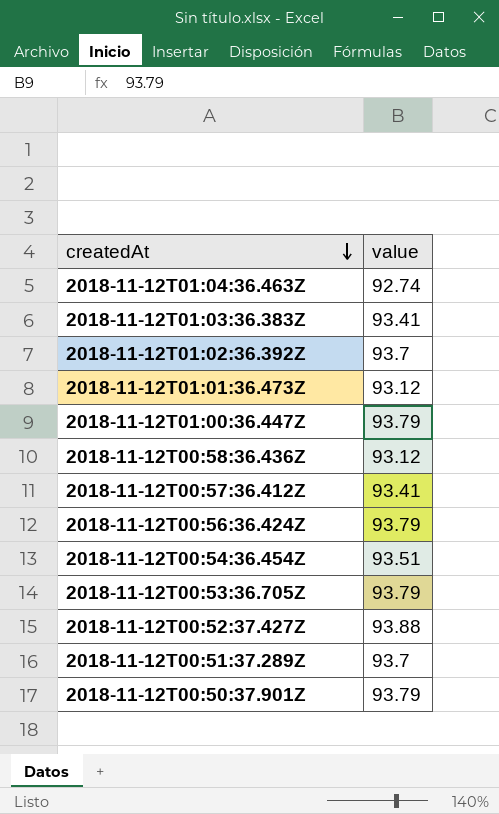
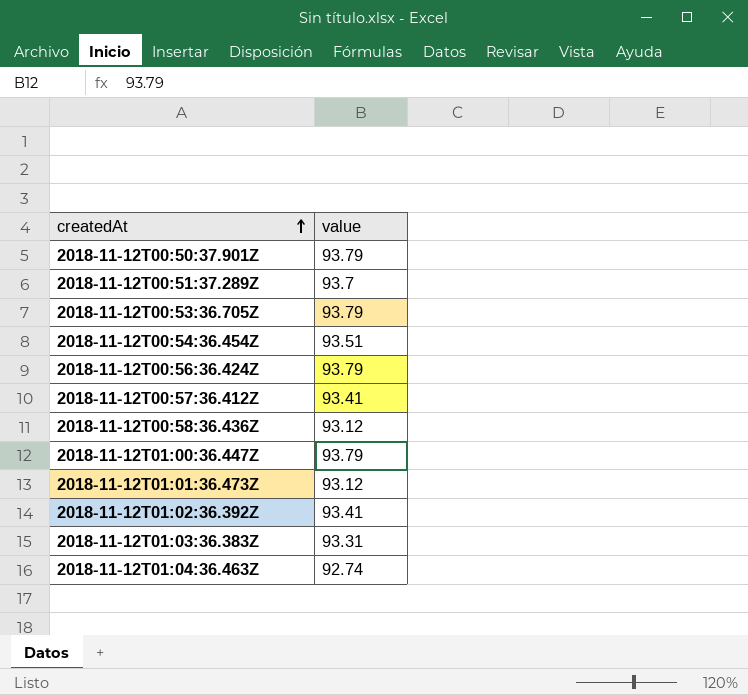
row order: createdAt descending -> createdAt ascending
row 2018-11-12T00:52:37.427Z: 93.88 -> none
2018-11-12T01:02:36.392Z | value: 93.7 -> 93.41
2018-11-12T01:03:36.383Z | value: 93.41 -> 93.31

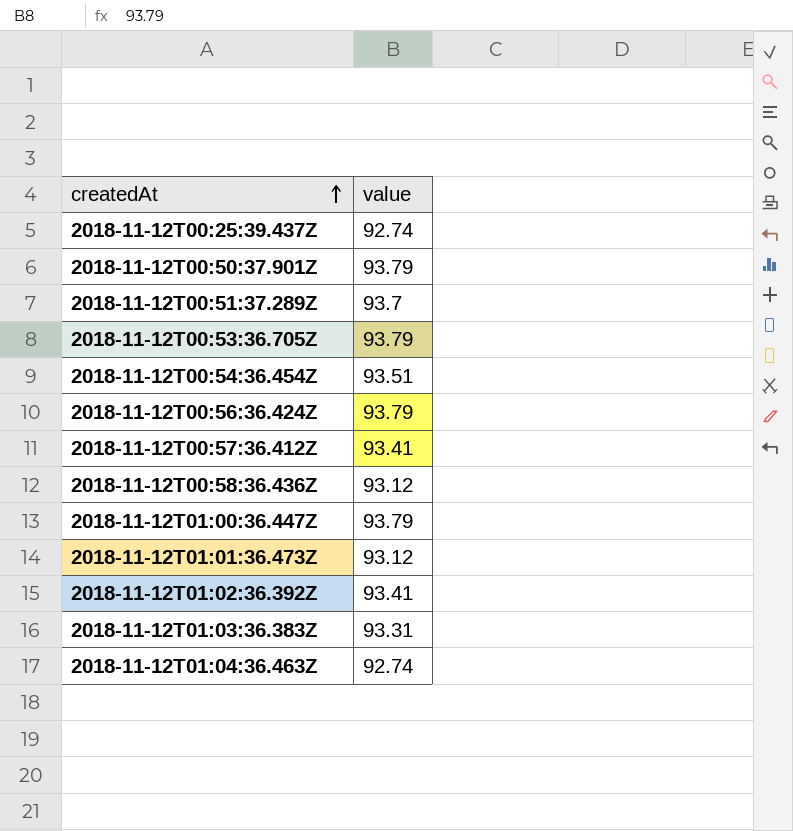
row 2018-11-12T00:25:39.437Z: none -> 92.74

